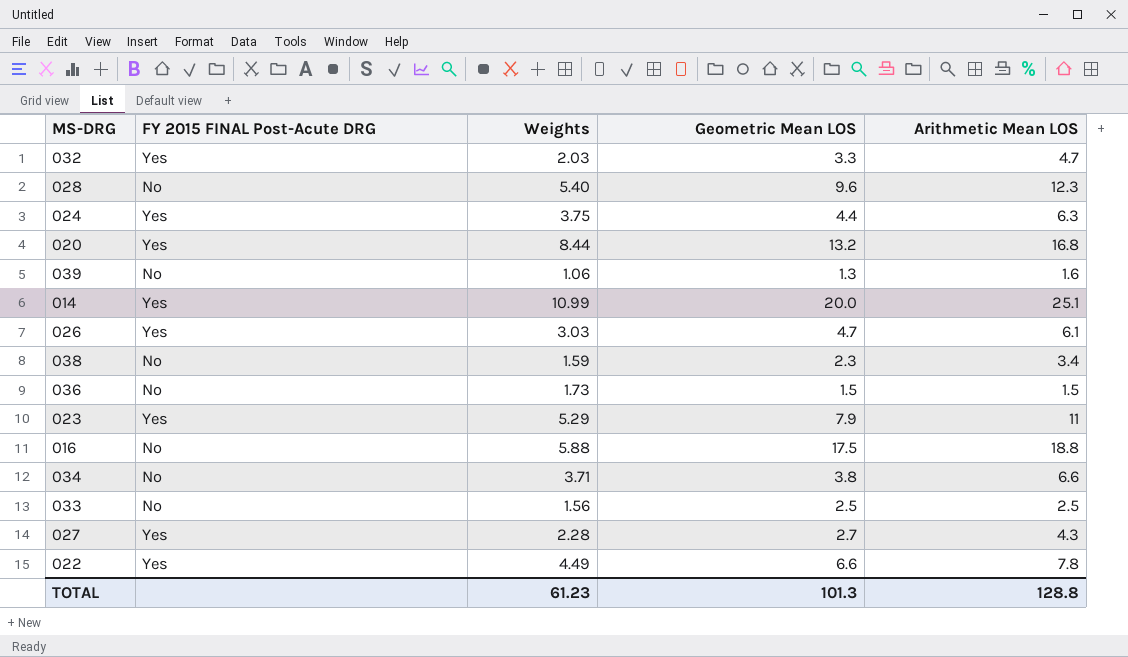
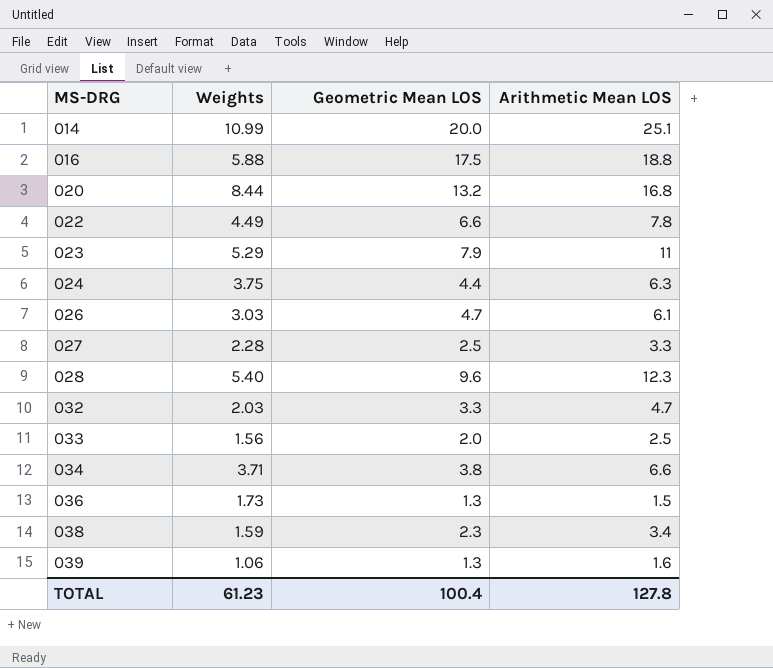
row order: none -> MS-DRG ascending
column FY 2015 FINAL Post-Acute DRG | position: 2 -> none
027 | Geometric Mean LOS: 2.7 -> 2.5
027 | Arithmetic Mean LOS: 4.3 -> 3.3
033 | Geometric Mean LOS: 2.5 -> 2.0
036 | Geometric Mean LOS: 1.5 -> 1.3
TOTAL | Geometric Mean LOS: 101.3 -> 100.4
TOTAL | Arithmetic Mean LOS: 128.8 -> 127.8

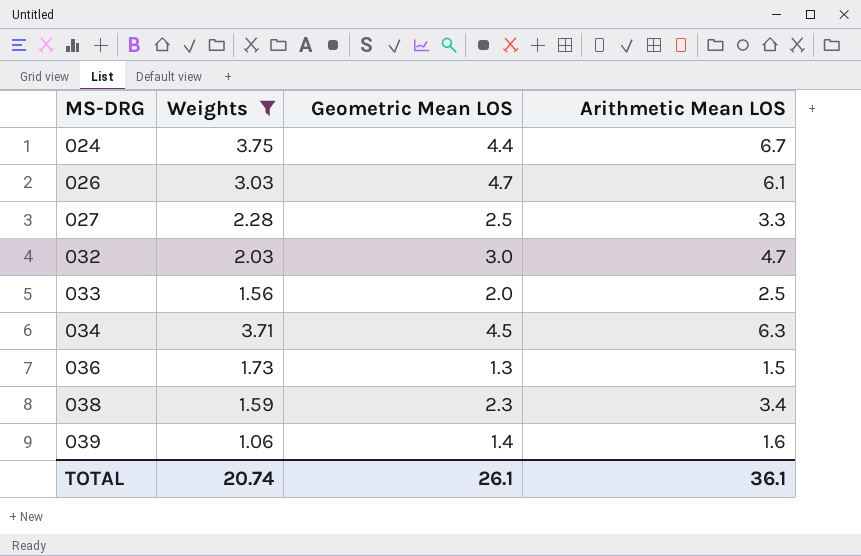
filter: none -> Weights <= 3.75
024 | Arithmetic Mean LOS: 6.3 -> 6.7
032 | Geometric Mean LOS: 3.3 -> 3.0
034 | Geometric Mean LOS: 3.8 -> 4.5
034 | Arithmetic Mean LOS: 6.6 -> 6.3
039 | Geometric Mean LOS: 1.3 -> 1.4
TOTAL | Weights: 61.23 -> 20.74
TOTAL | Geometric Mean LOS: 100.4 -> 26.1
TOTAL | Arithmetic Mean LOS: 127.8 -> 36.1

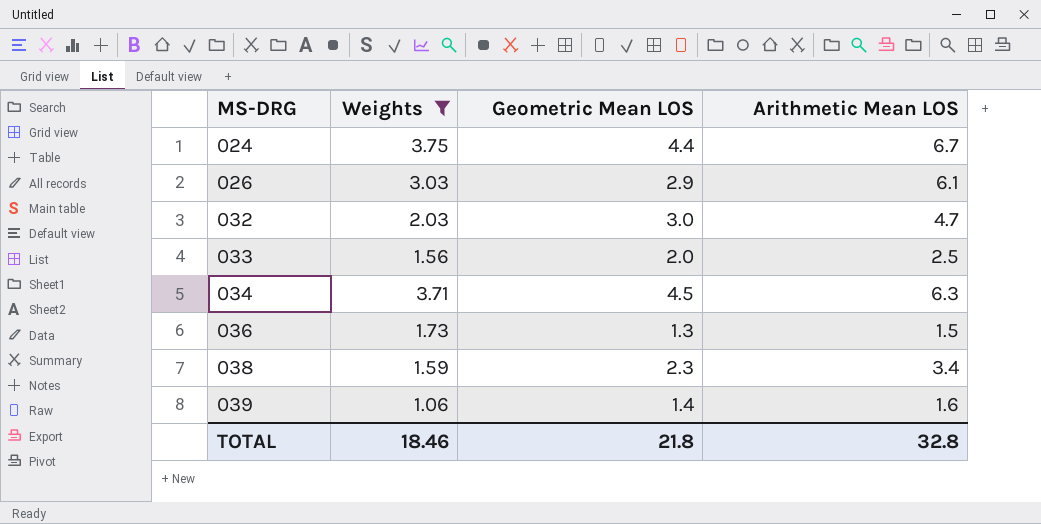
row 027: 2.28 | 2.5 | 3.3 -> none
026 | Geometric Mean LOS: 4.7 -> 2.9
TOTAL | Weights: 20.74 -> 18.46
TOTAL | Geometric Mean LOS: 26.1 -> 21.8
TOTAL | Arithmetic Mean LOS: 36.1 -> 32.8

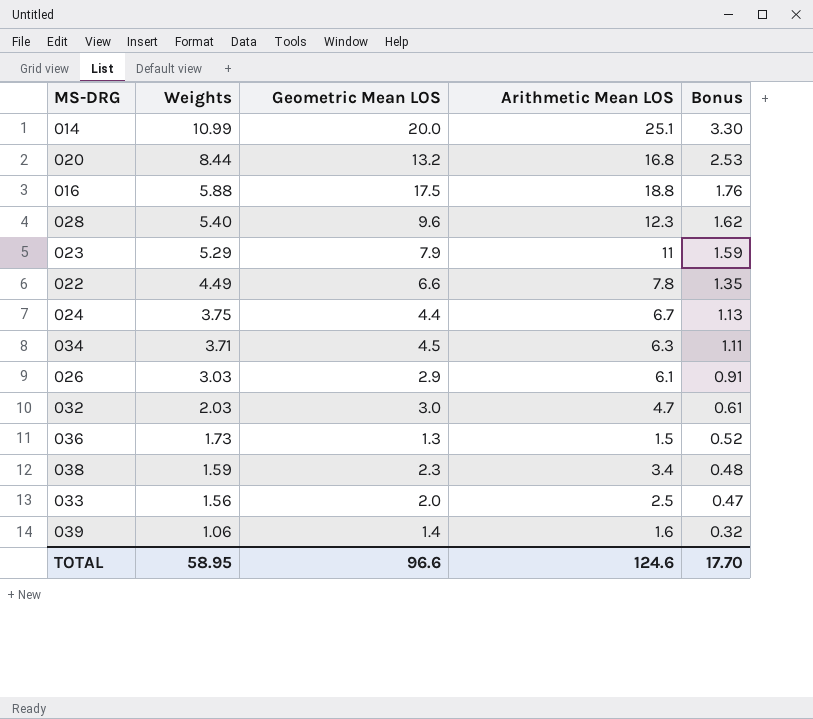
filter: Weights <= 3.75 -> none
row order: MS-DRG ascending -> Weights descending
column Bonus | formula: none -> [Weights] * 0.3
TOTAL | Weights: 18.46 -> 58.95
TOTAL | Geometric Mean LOS: 21.8 -> 96.6
TOTAL | Arithmetic Mean LOS: 32.8 -> 124.6

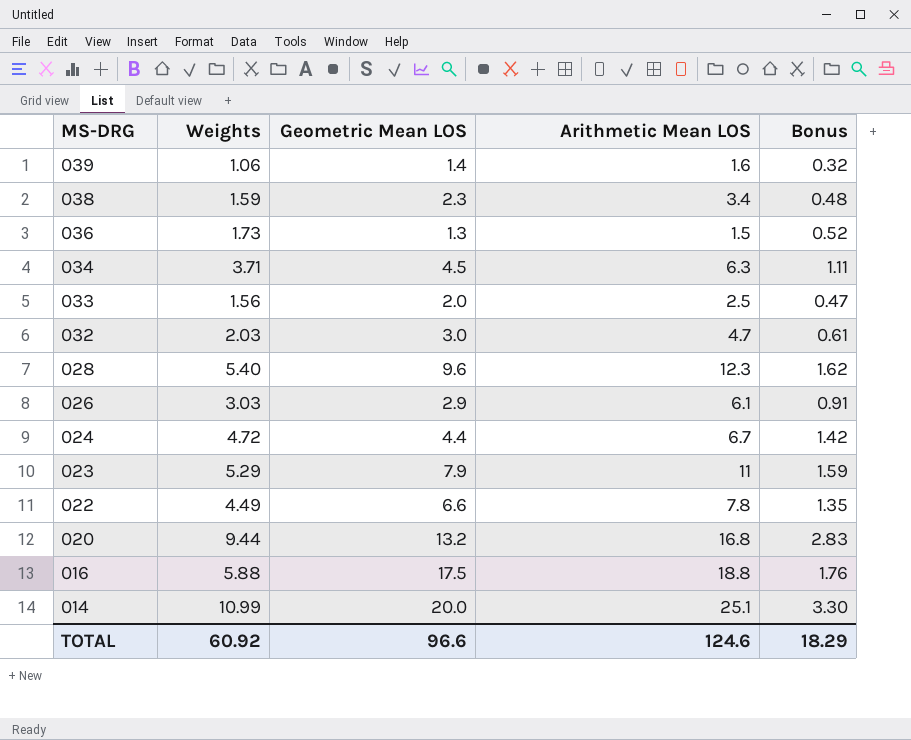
row order: Weights descending -> MS-DRG descending
024 | Weights: 3.75 -> 4.72
024 | Bonus: 1.13 -> 1.42
020 | Weights: 8.44 -> 9.44
020 | Bonus: 2.53 -> 2.83
TOTAL | Weights: 58.95 -> 60.92
TOTAL | Bonus: 17.70 -> 18.29

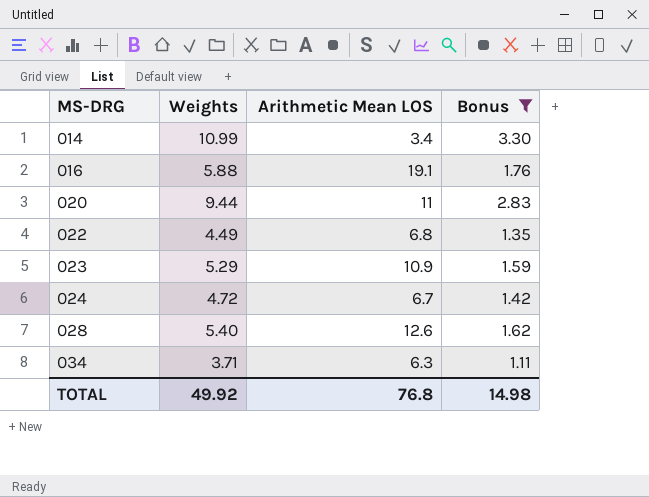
filter: none -> Bonus >= 1.11
row order: MS-DRG descending -> MS-DRG ascending
column Geometric Mean LOS | position: 3 -> none
014 | Arithmetic Mean LOS: 25.1 -> 3.4
016 | Arithmetic Mean LOS: 18.8 -> 19.1
020 | Arithmetic Mean LOS: 16.8 -> 11
022 | Arithmetic Mean LOS: 7.8 -> 6.8
023 | Arithmetic Mean LOS: 11 -> 10.9
028 | Arithmetic Mean LOS: 12.3 -> 12.6
TOTAL | Weights: 60.92 -> 49.92
TOTAL | Arithmetic Mean LOS: 124.6 -> 76.8
TOTAL | Bonus: 18.29 -> 14.98

